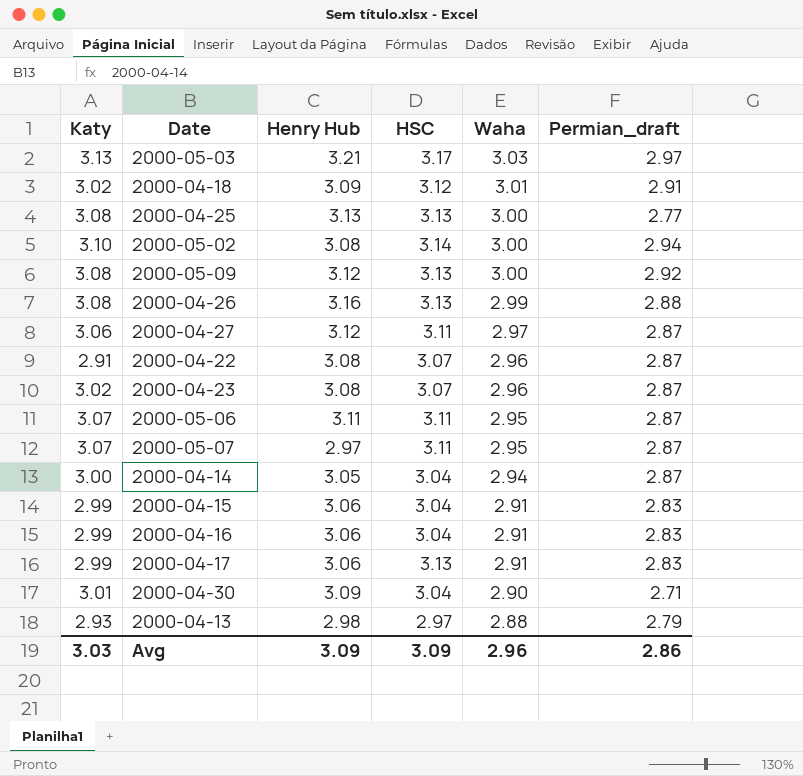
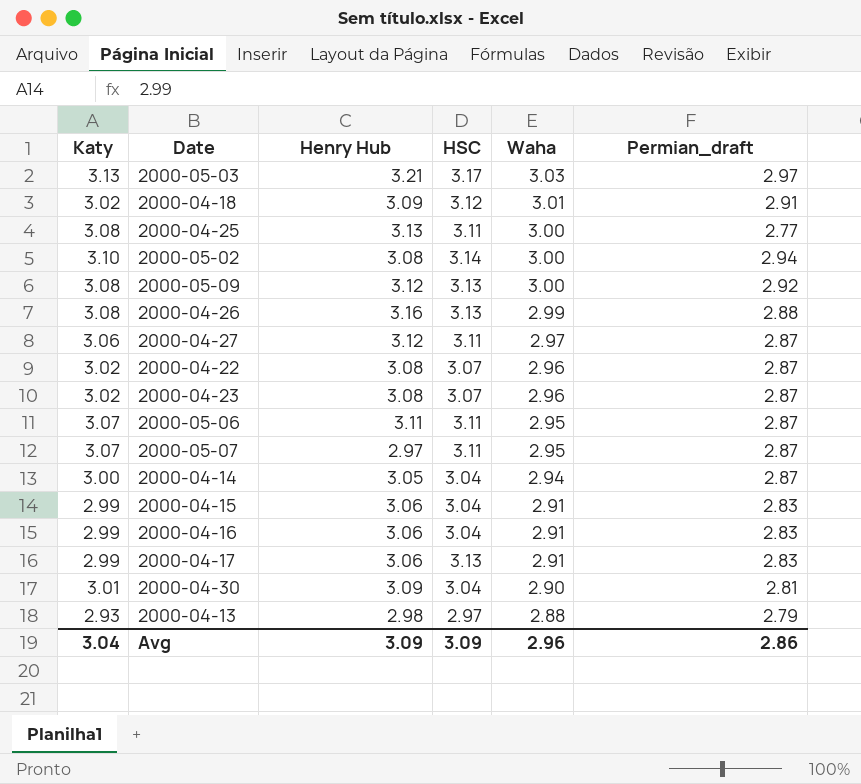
2000-04-25 | HSC: 3.13 -> 3.11
2000-04-22 | Katy: 2.91 -> 3.02
2000-04-30 | Permian_draft: 2.71 -> 2.81
Avg | Katy: 3.03 -> 3.04

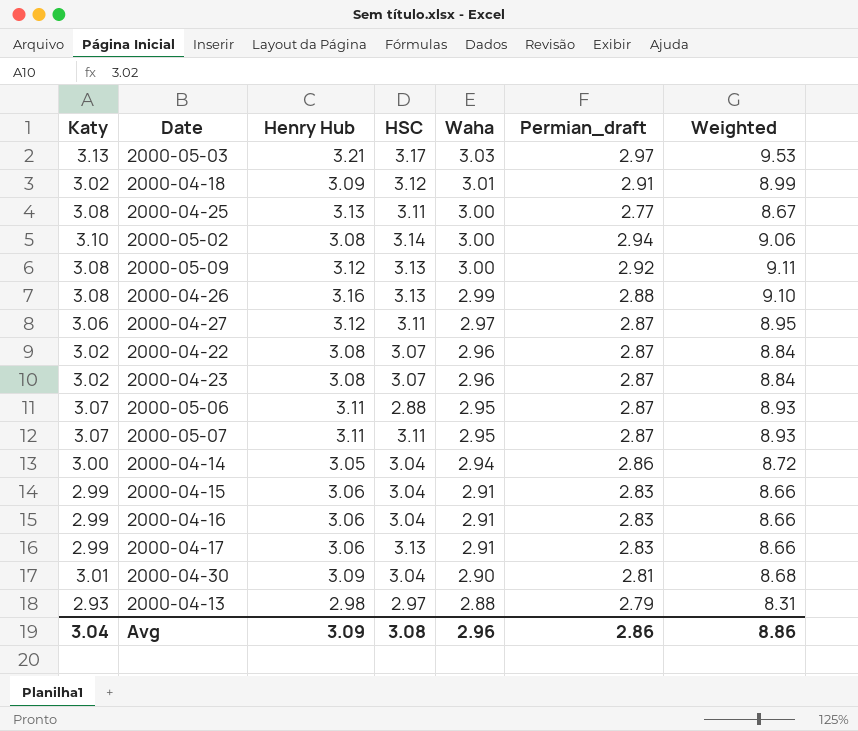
column Weighted | formula: none -> [Henry Hub] * [Permian_draft]
2000-05-06 | HSC: 3.11 -> 2.88
2000-05-07 | Henry Hub: 2.97 -> 3.11
2000-04-14 | Permian_draft: 2.87 -> 2.86
Avg | HSC: 3.09 -> 3.08

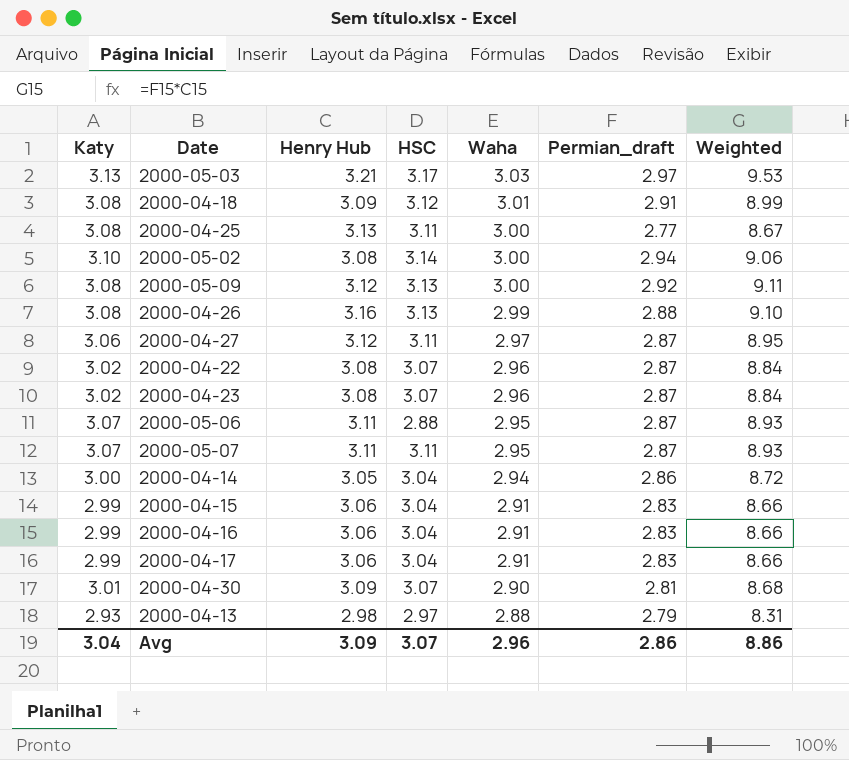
2000-04-18 | Katy: 3.02 -> 3.08
2000-04-17 | HSC: 3.13 -> 3.04
2000-04-30 | HSC: 3.04 -> 3.07
Avg | HSC: 3.08 -> 3.07

